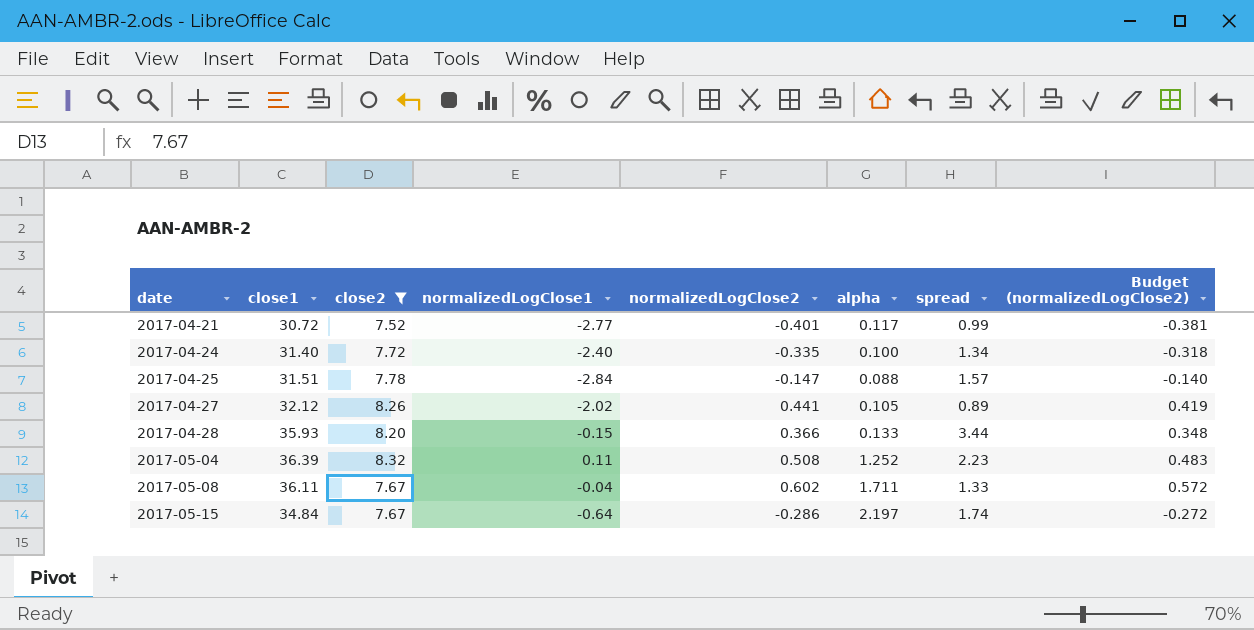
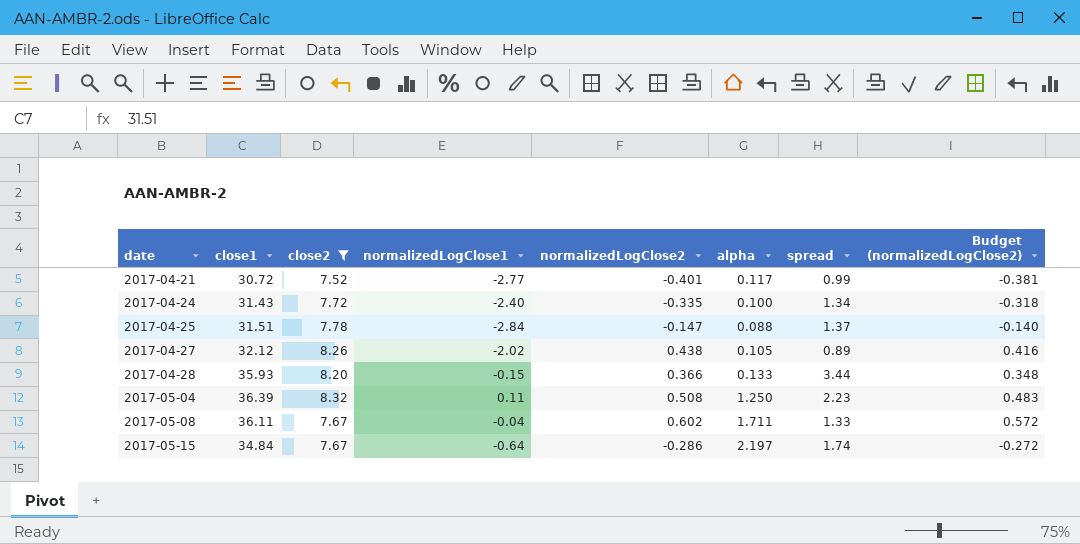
2017-04-24 | close1: 31.40 -> 31.43
2017-04-25 | spread: 1.57 -> 1.37
2017-04-27 | normalizedLogClose2: 0.441 -> 0.438
2017-04-27 | Budget (normalizedLogClose2): 0.419 -> 0.416
2017-05-04 | alpha: 1.252 -> 1.250

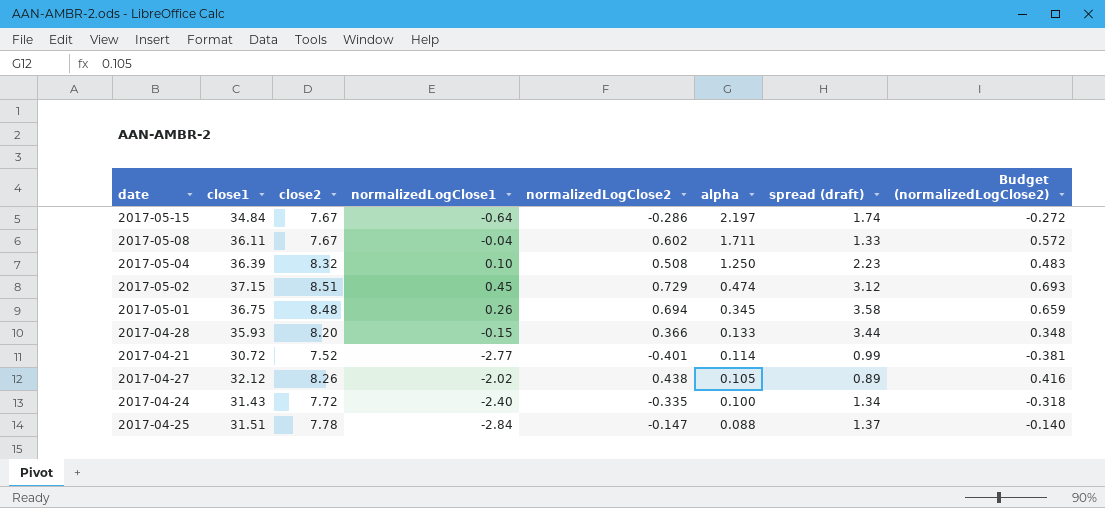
filter: close2 <= 8.32 -> none
row order: date ascending -> alpha descending
column name: spread -> spread (draft)
2017-05-04 | normalizedLogClose1: 0.11 -> 0.10
2017-04-21 | alpha: 0.117 -> 0.114

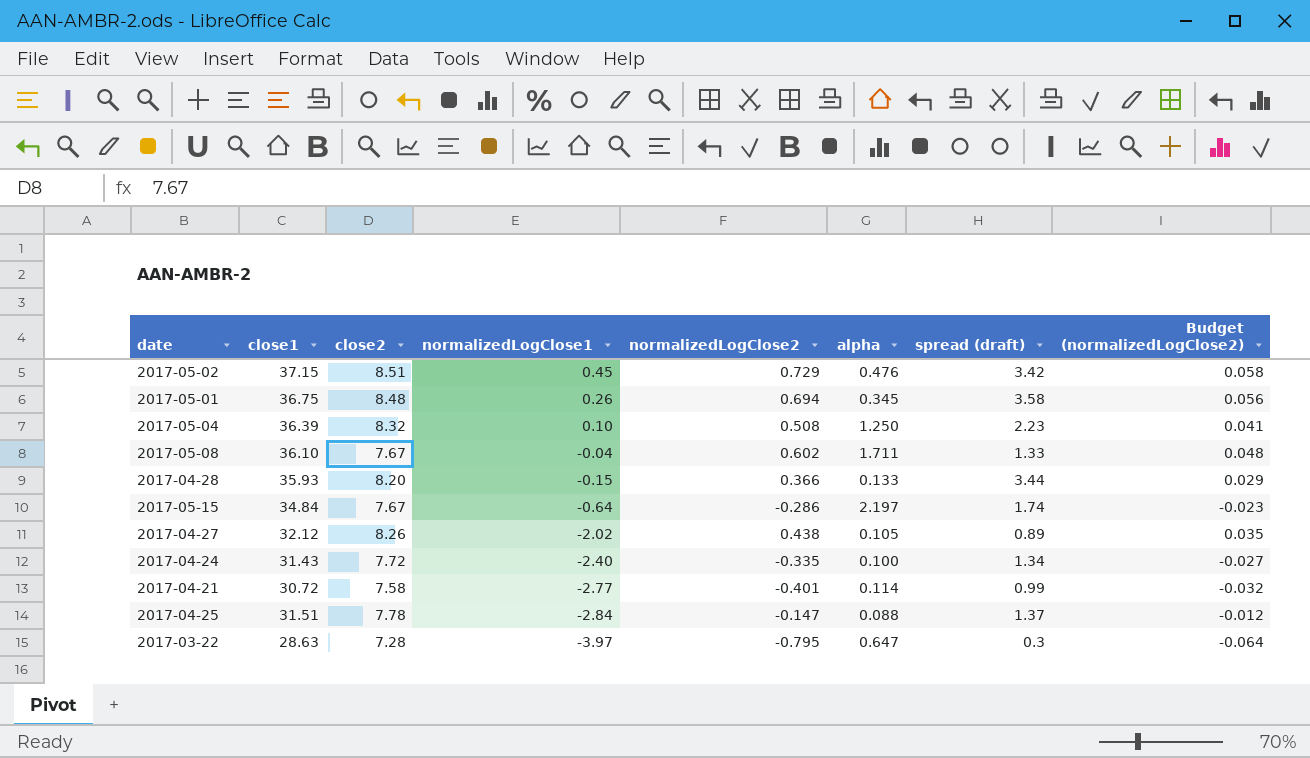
row order: alpha descending -> normalizedLogClose1 descending
column Budget (normalizedLogClose2) | formula: [normalizedLogClose2] * 0.95 -> [normalizedLogClose2] * 0.08
2017-05-02 | alpha: 0.474 -> 0.476
2017-05-02 | spread (draft): 3.12 -> 3.42
2017-05-08 | close1: 36.11 -> 36.10
2017-04-21 | close2: 7.52 -> 7.58
row 2017-03-22: none -> 28.63 | 7.28 | -3.97 | -0.795 | 0.647 | 0.3 | -0.064

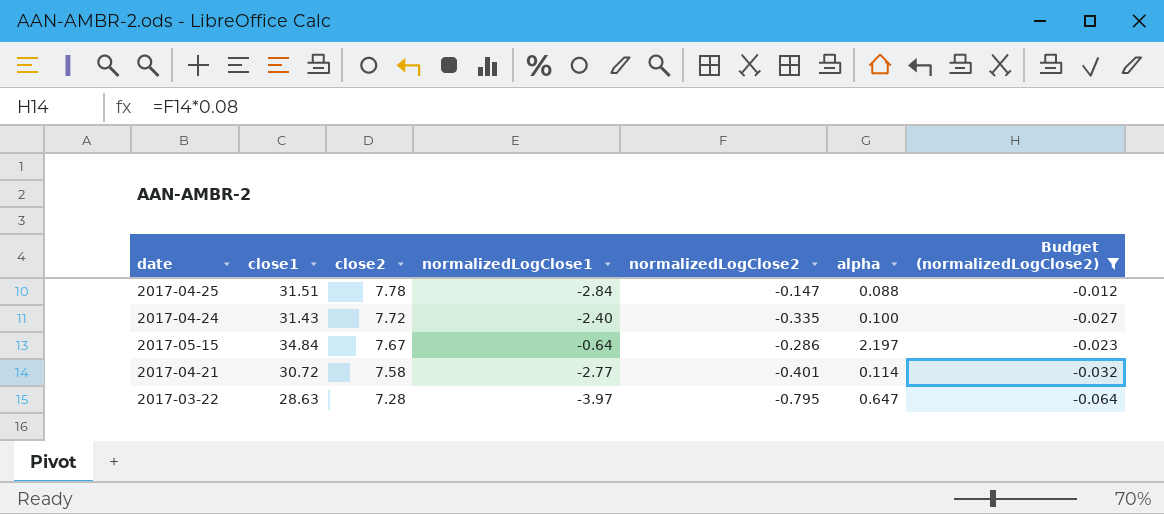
filter: none -> Budget (normalizedLogClose2) <= -0.012
row order: normalizedLogClose1 descending -> close2 descending
column spread (draft) | position: 7 -> none

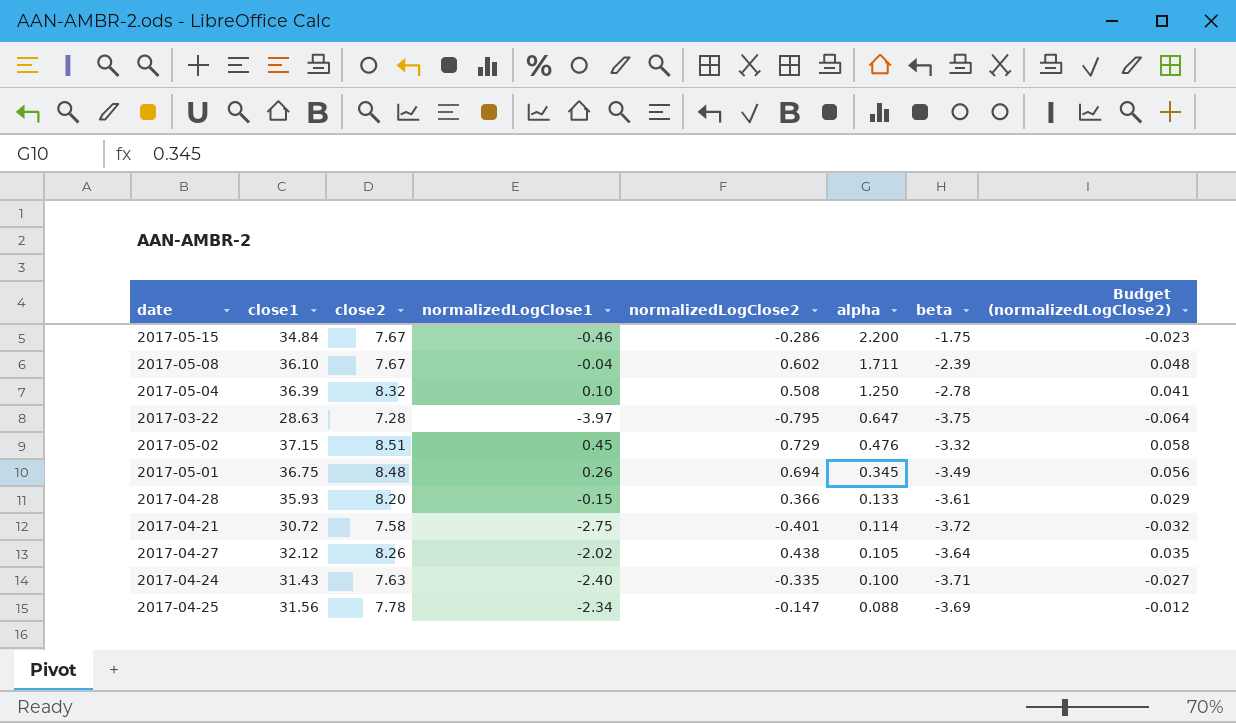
filter: Budget (normalizedLogClose2) <= -0.012 -> none
row order: close2 descending -> alpha descending
column beta | position: none -> 7
2017-05-15 | normalizedLogClose1: -0.64 -> -0.46
2017-05-15 | alpha: 2.197 -> 2.200
2017-04-21 | normalizedLogClose1: -2.77 -> -2.75
2017-04-24 | close2: 7.72 -> 7.63
2017-04-25 | close1: 31.51 -> 31.56
2017-04-25 | normalizedLogClose1: -2.84 -> -2.34

